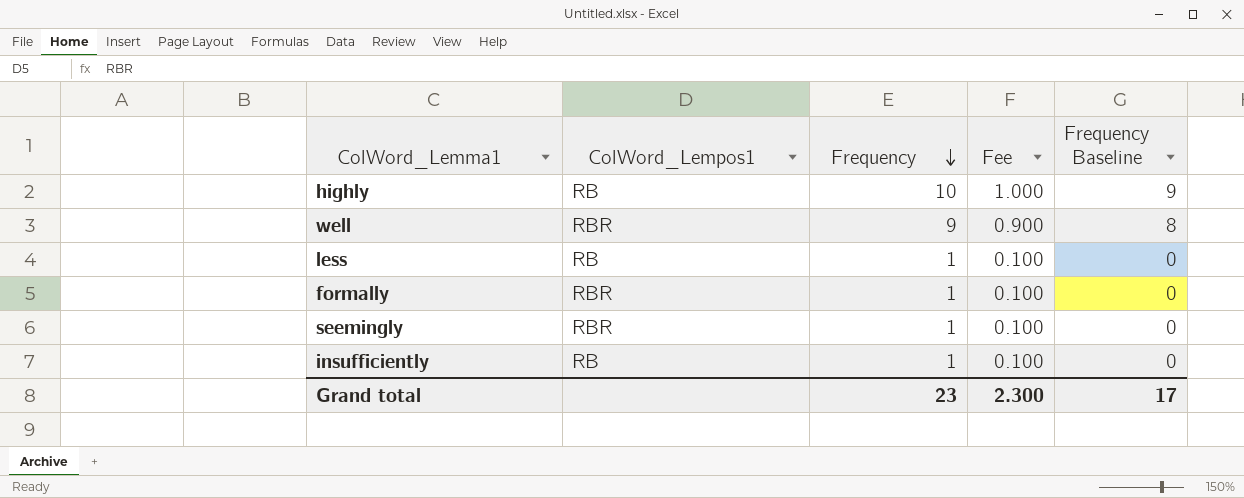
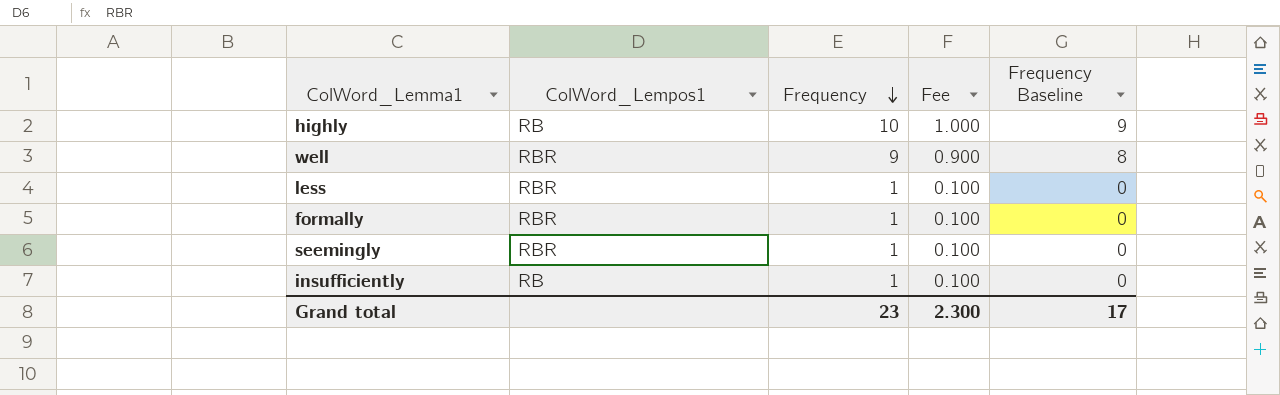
less | ColWord_Lempos1: RB -> RBR

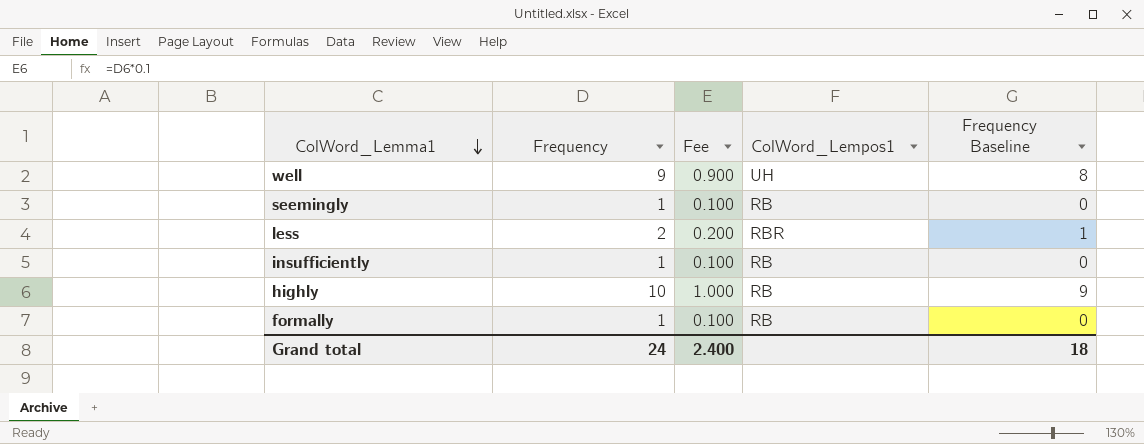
row order: Frequency descending -> ColWord_Lemma1 descending
column ColWord_Lempos1 | position: 2 -> 4
well | ColWord_Lempos1: RBR -> UH
seemingly | ColWord_Lempos1: RBR -> RB
less | Frequency: 1 -> 2
less | Fee: 0.100 -> 0.200
less | Frequency Baseline: 0 -> 1
formally | ColWord_Lempos1: RBR -> RB
Grand total | Frequency: 23 -> 24
Grand total | Fee: 2.300 -> 2.400
Grand total | Frequency Baseline: 17 -> 18

